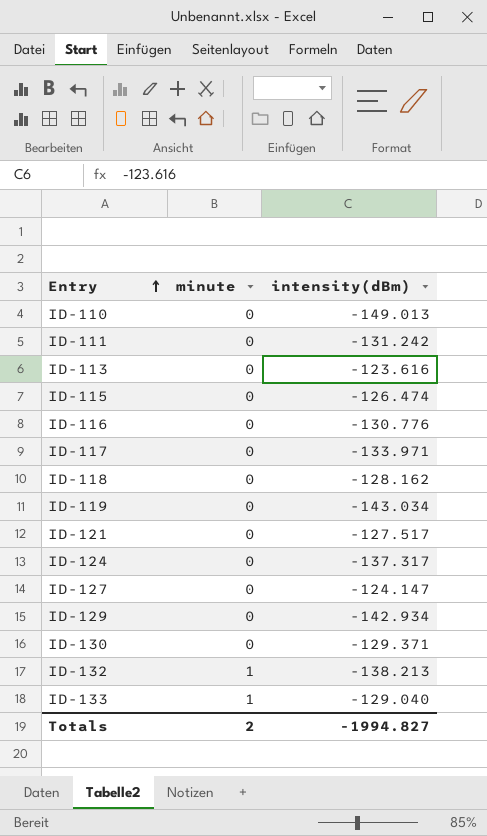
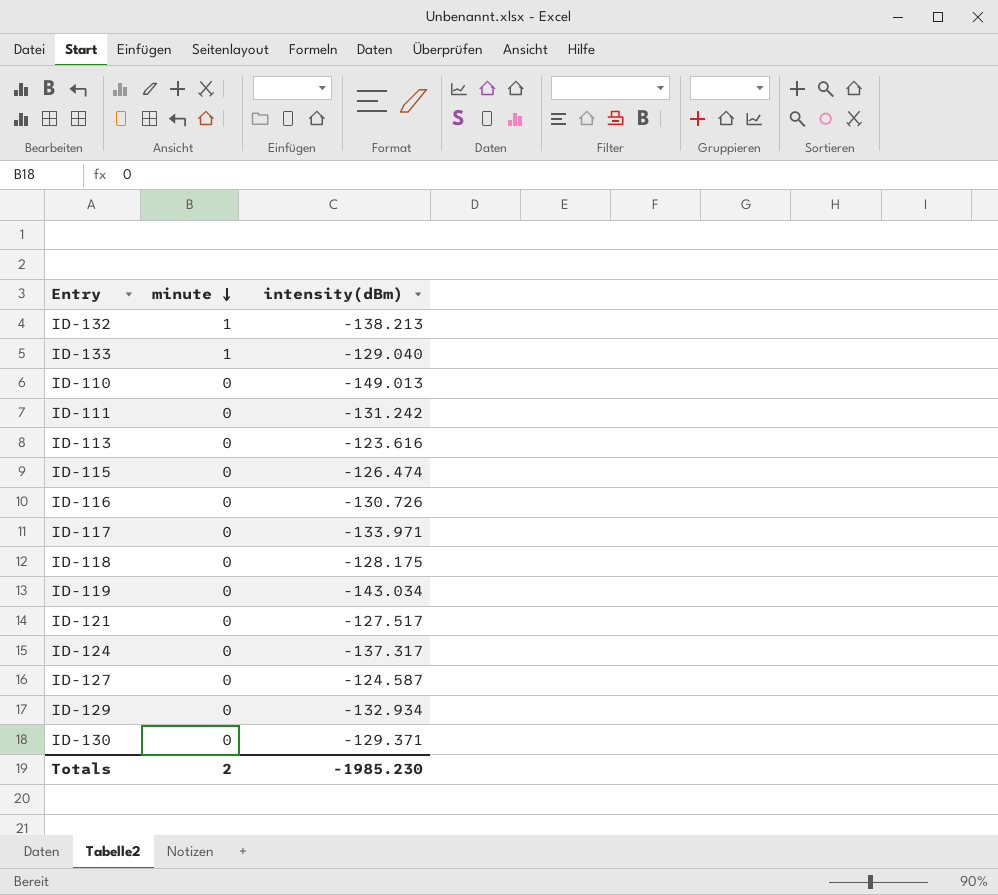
row order: Entry ascending -> minute descending
ID-116 | intensity(dBm): -130.776 -> -130.726
ID-118 | intensity(dBm): -128.162 -> -128.175
ID-127 | intensity(dBm): -124.147 -> -124.587
ID-129 | intensity(dBm): -142.934 -> -132.934
Totals | intensity(dBm): -1994.827 -> -1985.230

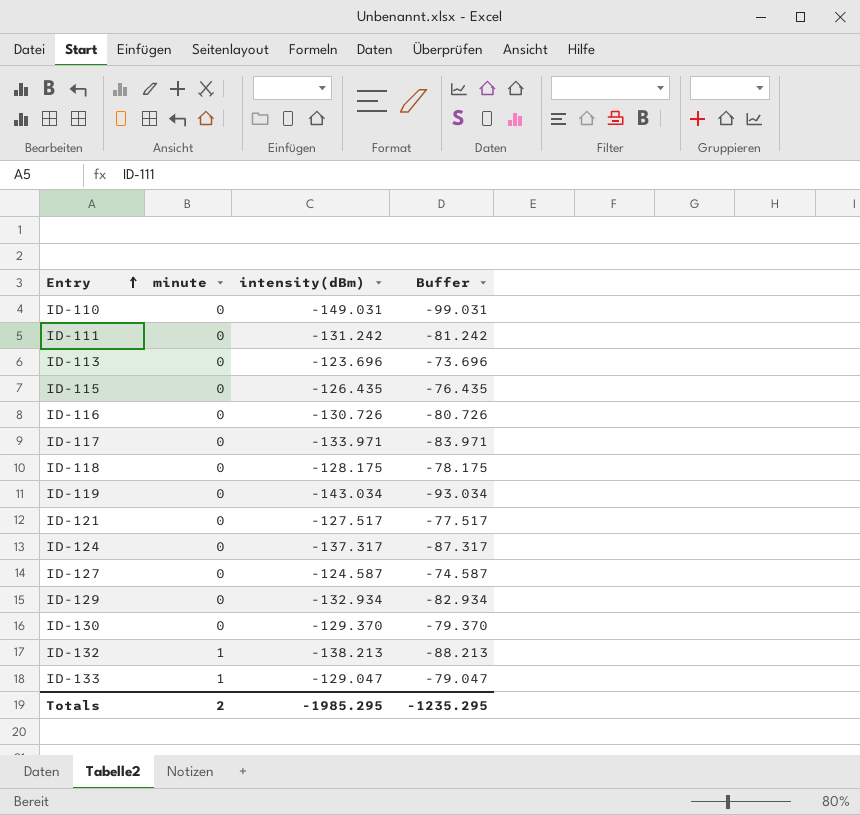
row order: minute descending -> Entry ascending
column Buffer | formula: none -> [intensity(dBm)] + 50
ID-110 | intensity(dBm): -149.013 -> -149.031
ID-113 | intensity(dBm): -123.616 -> -123.696
ID-115 | intensity(dBm): -126.474 -> -126.435
ID-130 | intensity(dBm): -129.371 -> -129.370
ID-133 | intensity(dBm): -129.040 -> -129.047
Totals | intensity(dBm): -1985.230 -> -1985.295

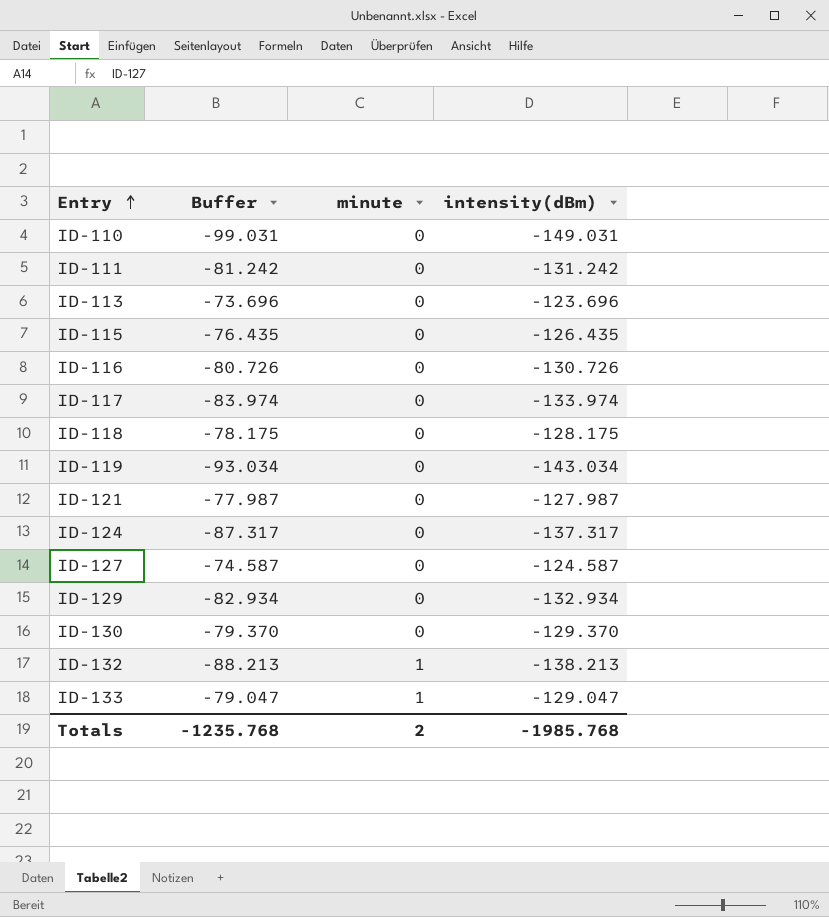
column Buffer | position: 4 -> 2
ID-117 | Buffer: -83.971 -> -83.974
ID-117 | intensity(dBm): -133.971 -> -133.974
ID-121 | Buffer: -77.517 -> -77.987
ID-121 | intensity(dBm): -127.517 -> -127.987
Totals | Buffer: -1235.295 -> -1235.768
Totals | intensity(dBm): -1985.295 -> -1985.768

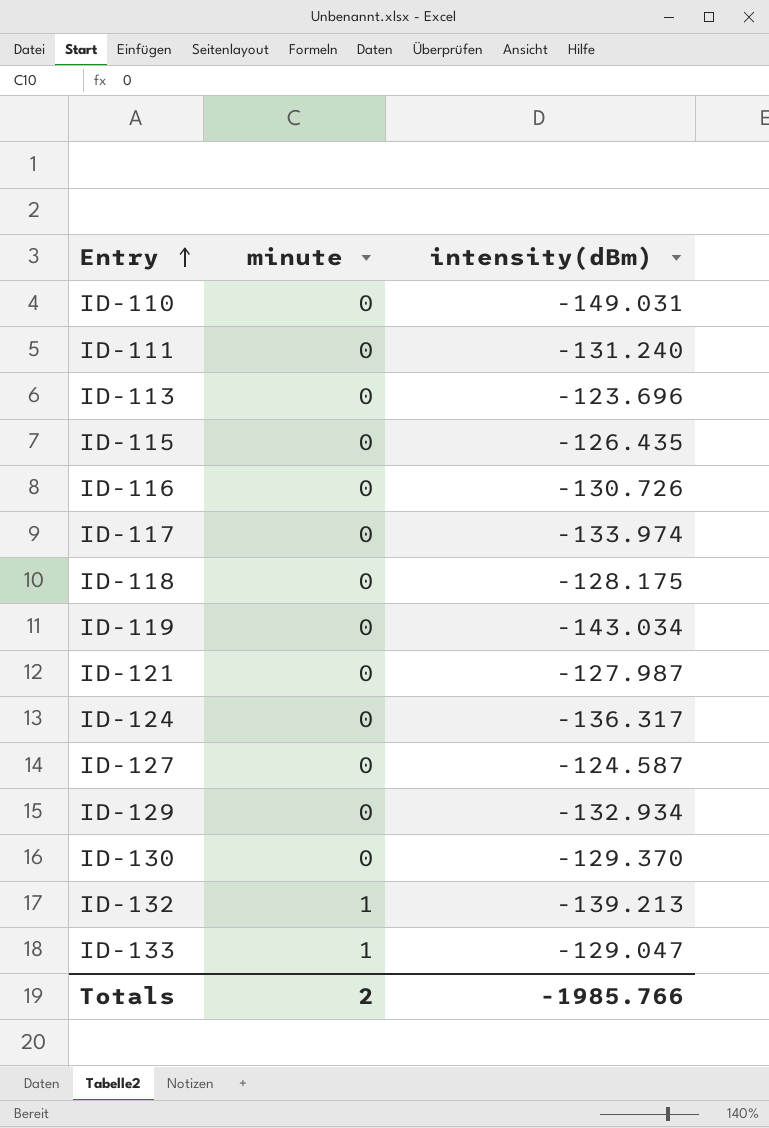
column Buffer | formula: [intensity(dBm)] + 50 -> none
ID-111 | intensity(dBm): -131.242 -> -131.240
ID-124 | intensity(dBm): -137.317 -> -136.317
ID-132 | intensity(dBm): -138.213 -> -139.213
Totals | intensity(dBm): -1985.768 -> -1985.766

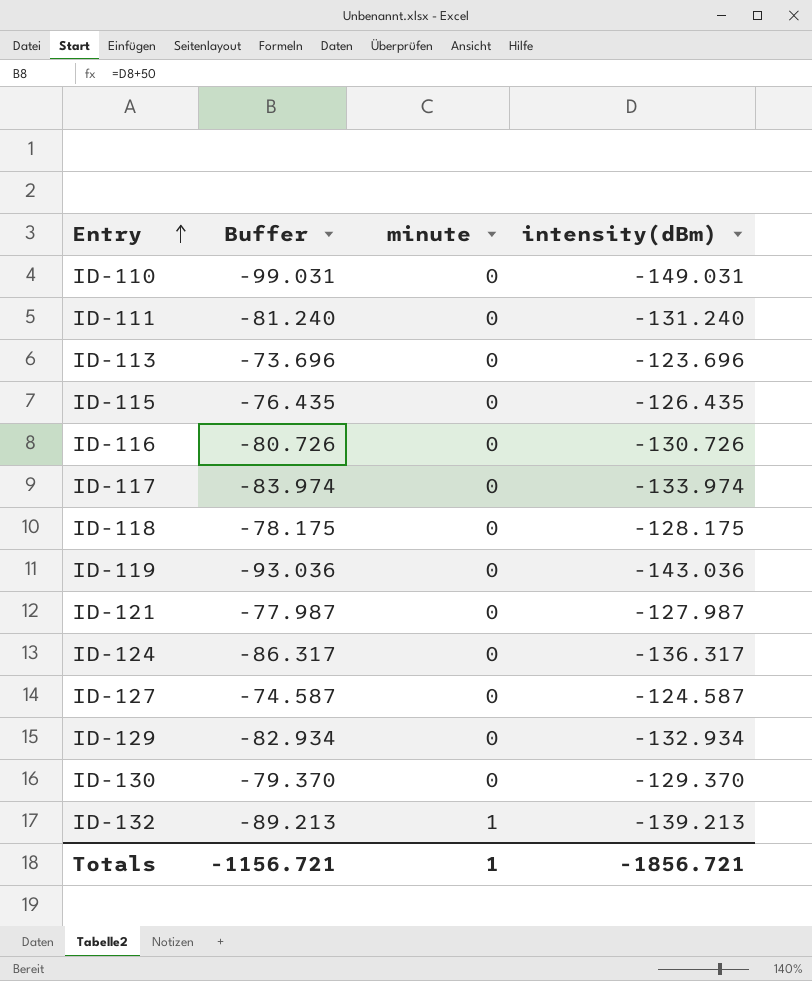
column Buffer | formula: none -> [intensity(dBm)] + 50
row ID-133: 1 | -129.047 -> none
ID-119 | intensity(dBm): -143.034 -> -143.036
Totals | minute: 2 -> 1
Totals | intensity(dBm): -1985.766 -> -1856.721

